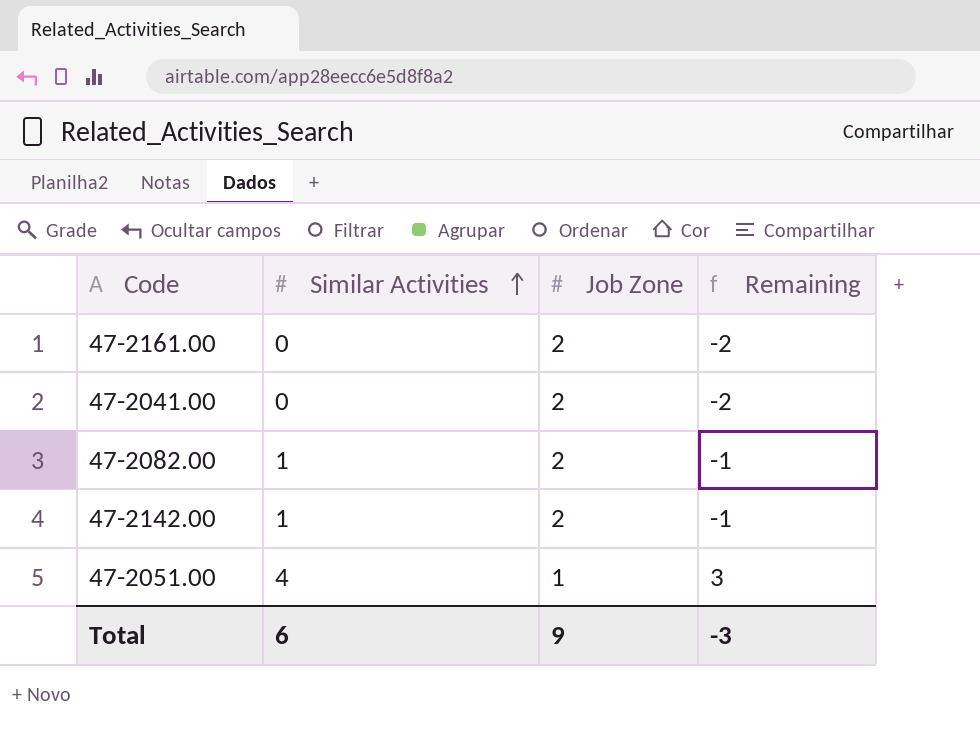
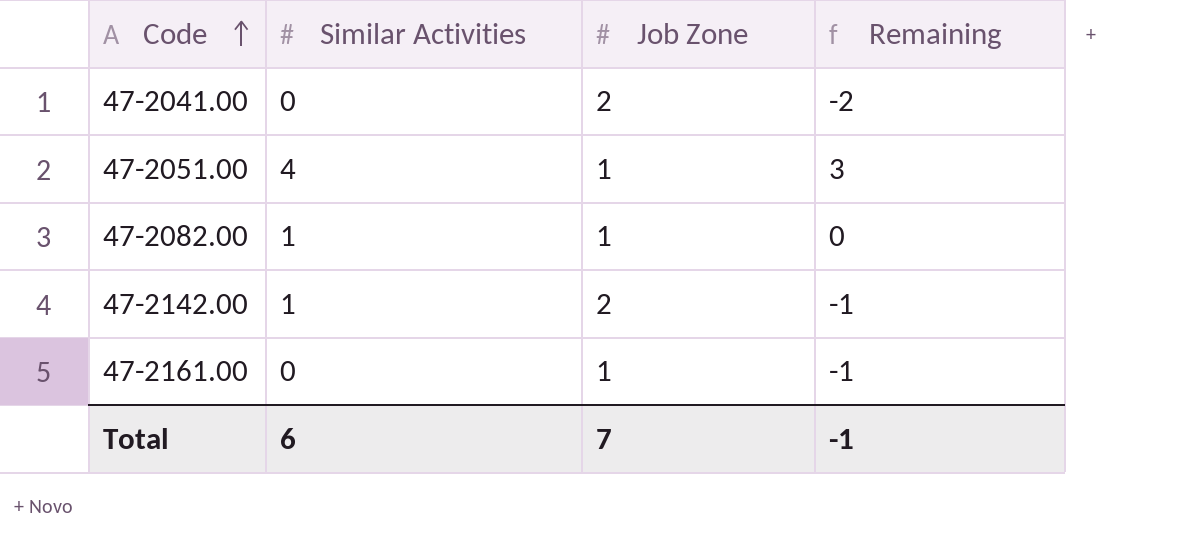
row order: Similar Activities ascending -> Code ascending
47-2082.00 | Job Zone: 2 -> 1
47-2082.00 | Remaining: -1 -> 0
47-2161.00 | Job Zone: 2 -> 1
47-2161.00 | Remaining: -2 -> -1
Total | Job Zone: 9 -> 7
Total | Remaining: -3 -> -1

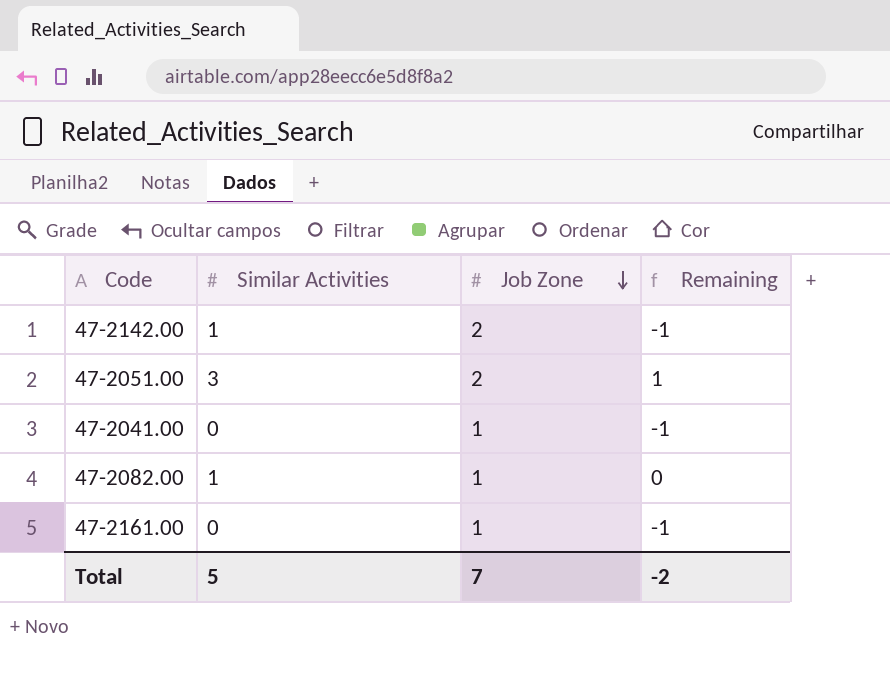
row order: Code ascending -> Job Zone descending
47-2051.00 | Similar Activities: 4 -> 3
47-2051.00 | Job Zone: 1 -> 2
47-2051.00 | Remaining: 3 -> 1
47-2041.00 | Job Zone: 2 -> 1
47-2041.00 | Remaining: -2 -> -1
Total | Similar Activities: 6 -> 5
Total | Remaining: -1 -> -2

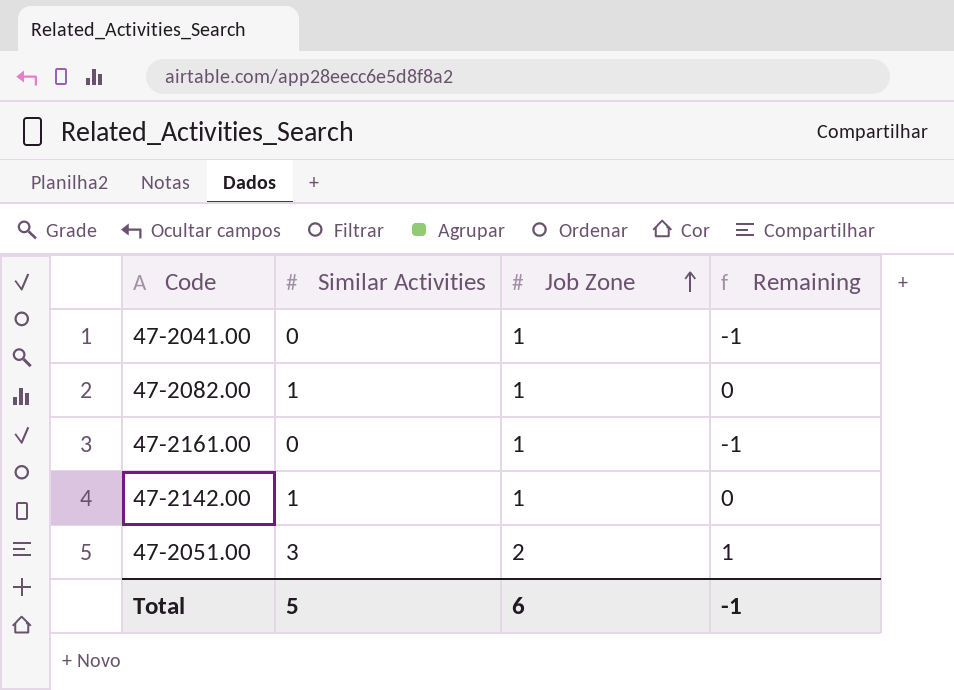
row order: Job Zone descending -> Job Zone ascending
47-2142.00 | Job Zone: 2 -> 1
47-2142.00 | Remaining: -1 -> 0
Total | Job Zone: 7 -> 6
Total | Remaining: -2 -> -1

